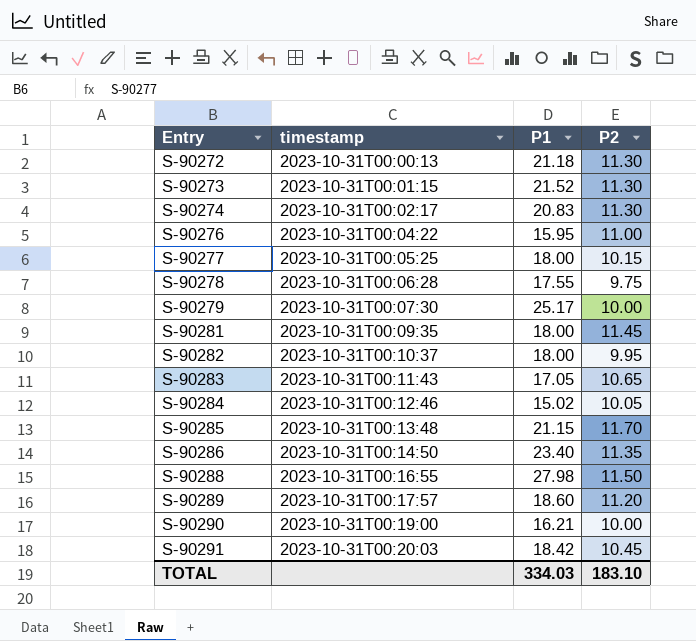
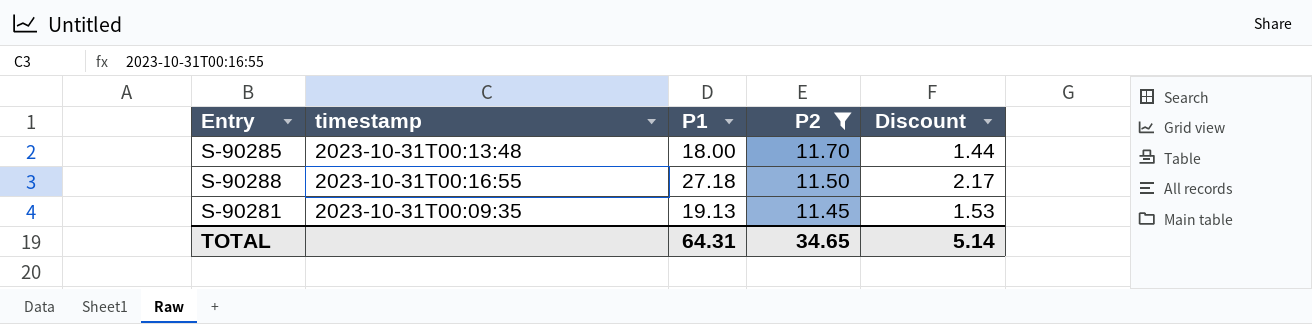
filter: none -> P2 >= 11.45
row order: Entry ascending -> P2 descending
column Discount | formula: none -> [P1] * 0.08
S-90285 | P1: 21.15 -> 18.00
S-90288 | P1: 27.98 -> 27.18
S-90281 | P1: 18.00 -> 19.13
TOTAL | P1: 334.03 -> 64.31
TOTAL | P2: 183.10 -> 34.65

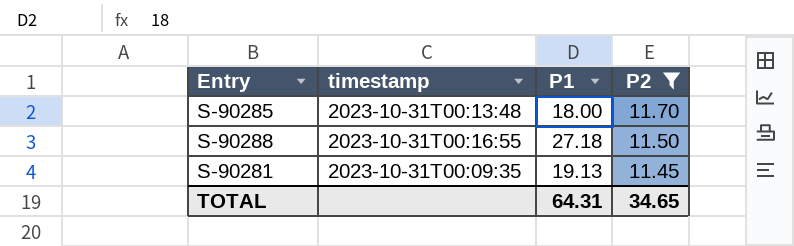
column Discount | formula: [P1] * 0.08 -> none

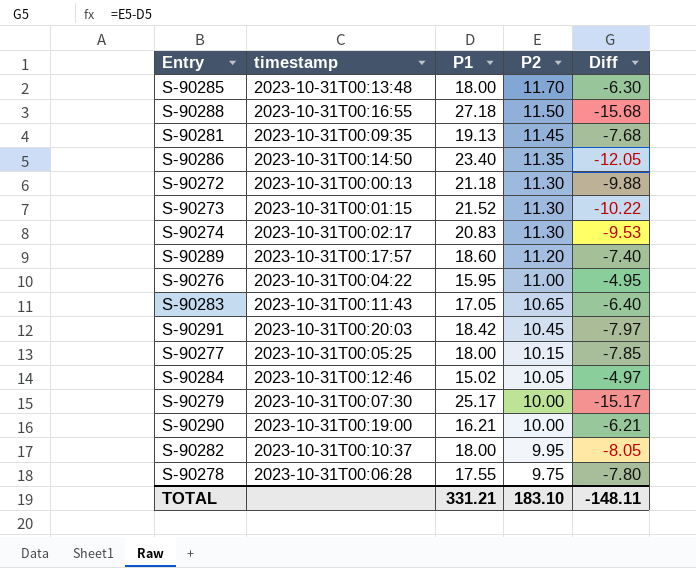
filter: P2 >= 11.45 -> none
column Diff | formula: none -> [P2] - [P1]
TOTAL | P1: 64.31 -> 331.21
TOTAL | P2: 34.65 -> 183.10

